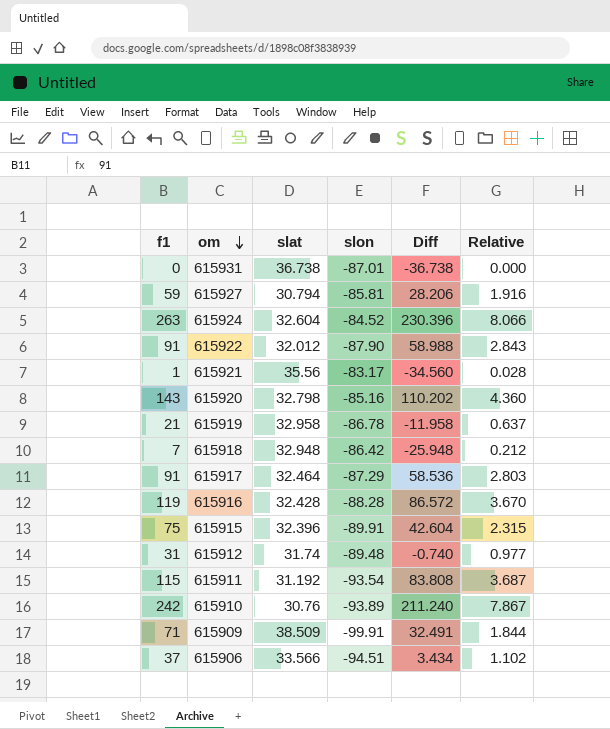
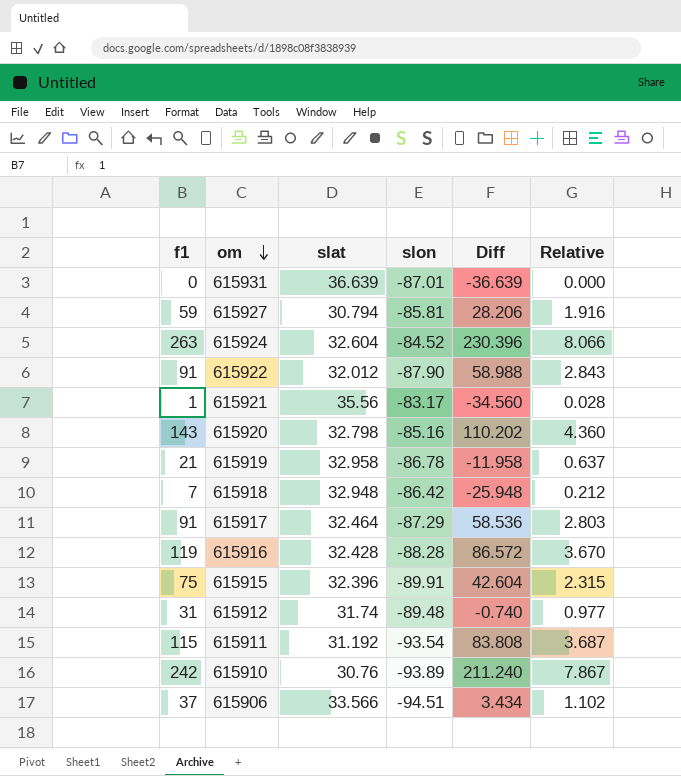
row 615909: 71 | 38.509 | -99.91 | 32.491 | 1.844 -> none
615931 | slat: 36.738 -> 36.639
615931 | Diff: -36.738 -> -36.639

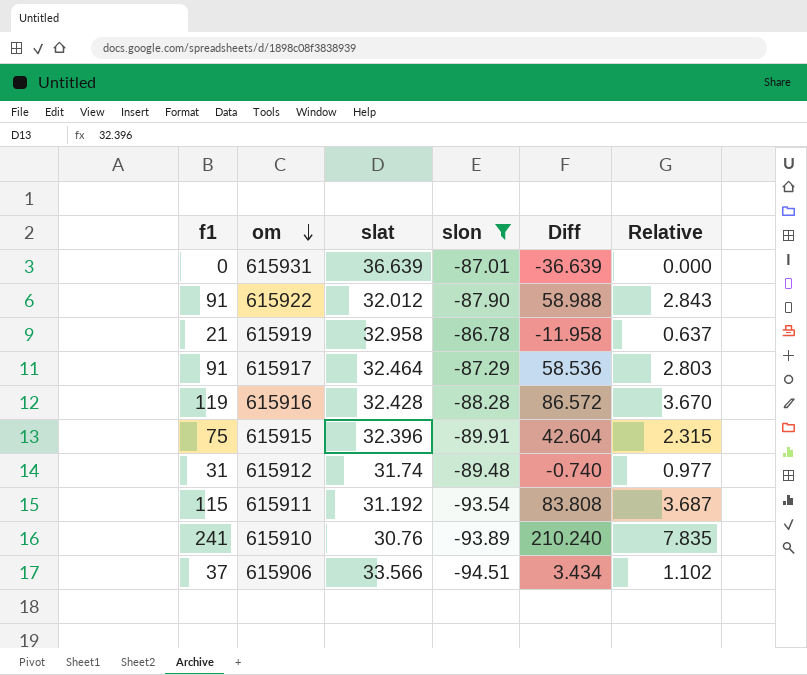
filter: none -> slon <= -86.78
615910 | f1: 242 -> 241
615910 | Diff: 211.240 -> 210.240
615910 | Relative: 7.867 -> 7.835

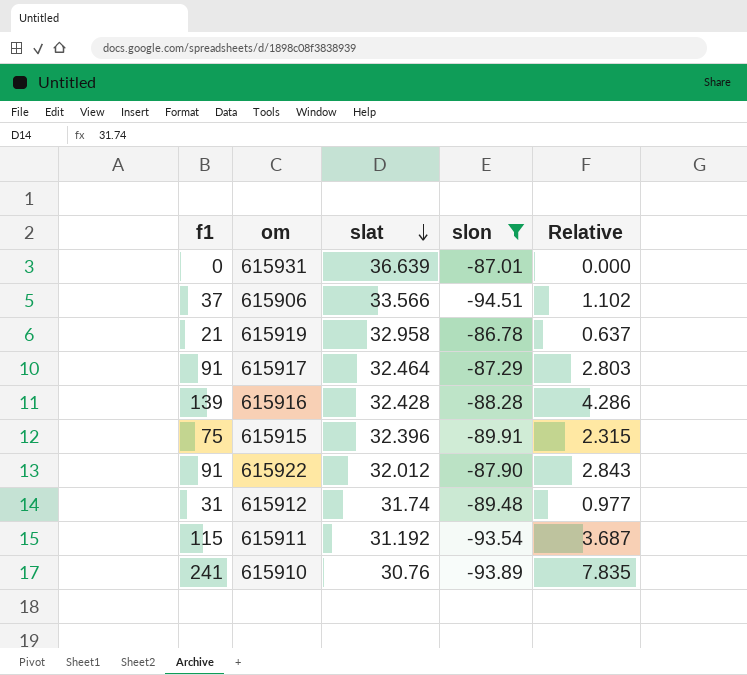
row order: om descending -> slat descending
column Diff | formula: [f1] - [slat] -> none
615916 | f1: 119 -> 139
615916 | Relative: 3.670 -> 4.286

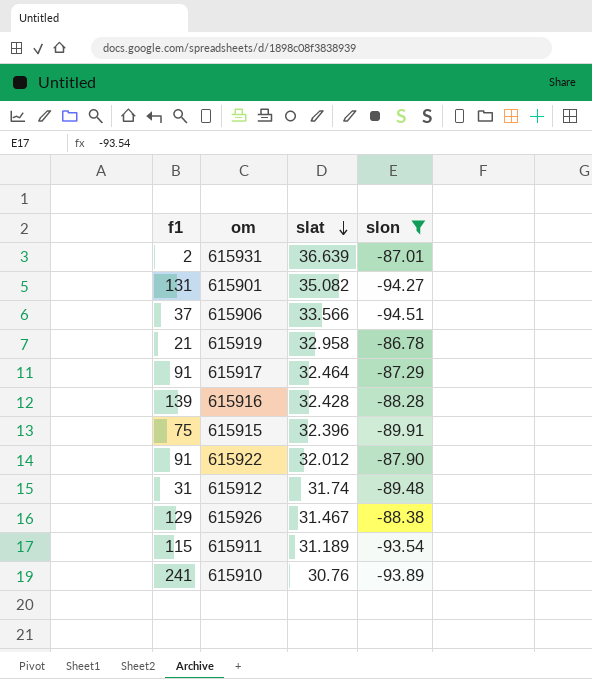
column Relative | formula: [f1] / [slat] -> none
615931 | f1: 0 -> 2
row 615901: none -> 131 | 35.082 | -94.27
row 615926: none -> 129 | 31.467 | -88.38
615911 | slat: 31.192 -> 31.189

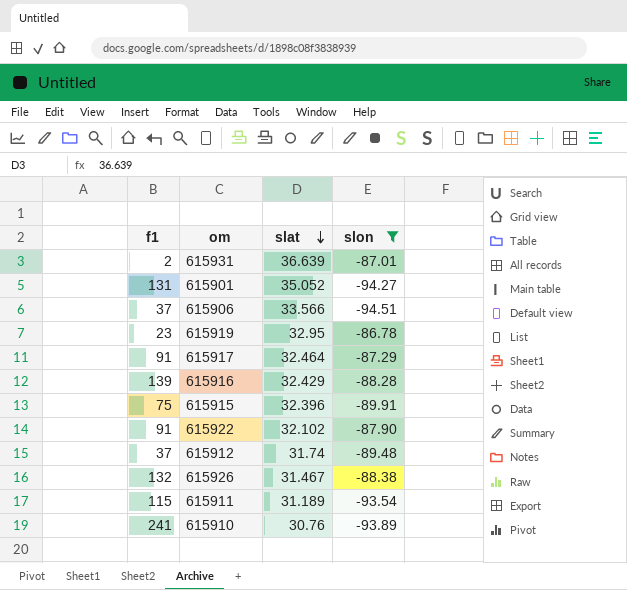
615901 | slat: 35.082 -> 35.052
615919 | f1: 21 -> 23
615919 | slat: 32.958 -> 32.95
615916 | slat: 32.428 -> 32.429
615922 | slat: 32.012 -> 32.102
615912 | f1: 31 -> 37
615926 | f1: 129 -> 132

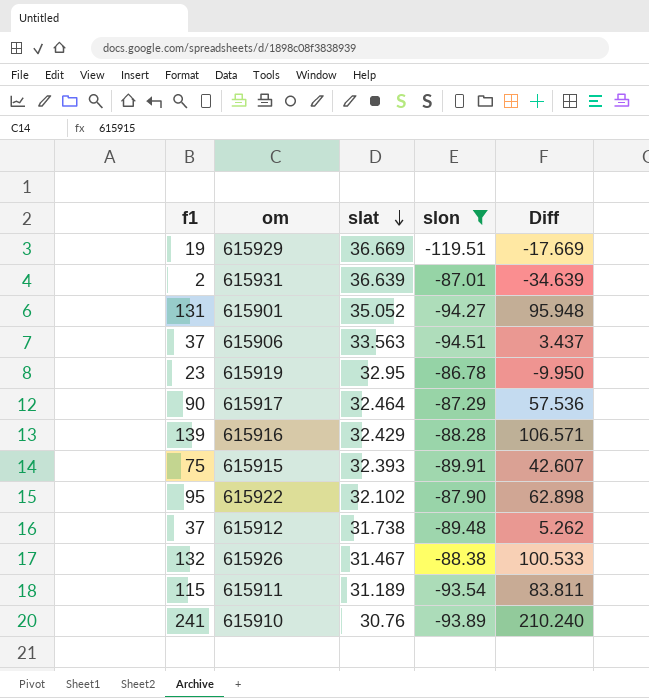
column Diff | formula: none -> [f1] - [slat]
row 615929: none -> 19 | 36.669 | -119.51 | -17.669
615906 | slat: 33.566 -> 33.563
615917 | f1: 91 -> 90
615915 | slat: 32.396 -> 32.393
615922 | f1: 91 -> 95
615912 | slat: 31.74 -> 31.738

